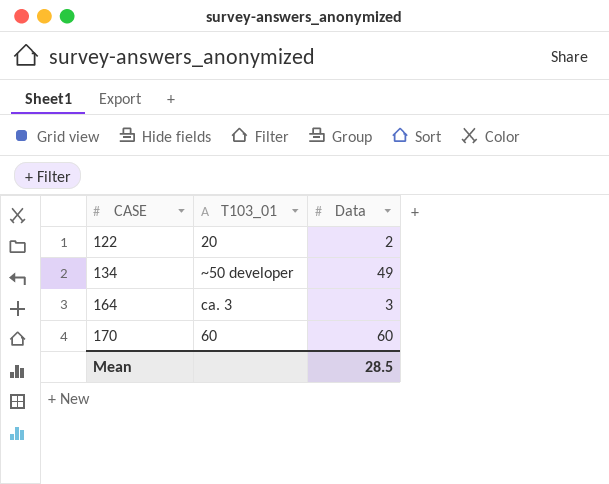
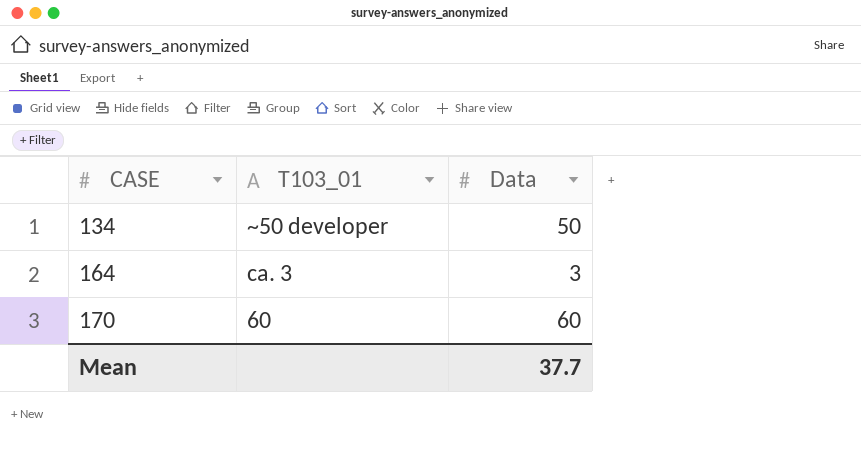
row 122: 20 | 2 -> none
134 | Data: 49 -> 50
Mean | Data: 28.5 -> 37.7

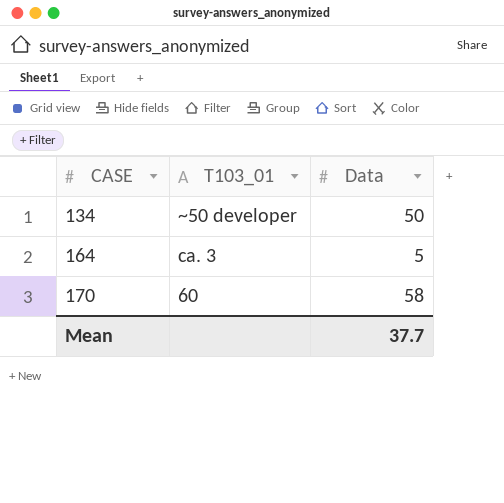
164 | Data: 3 -> 5
170 | Data: 60 -> 58

